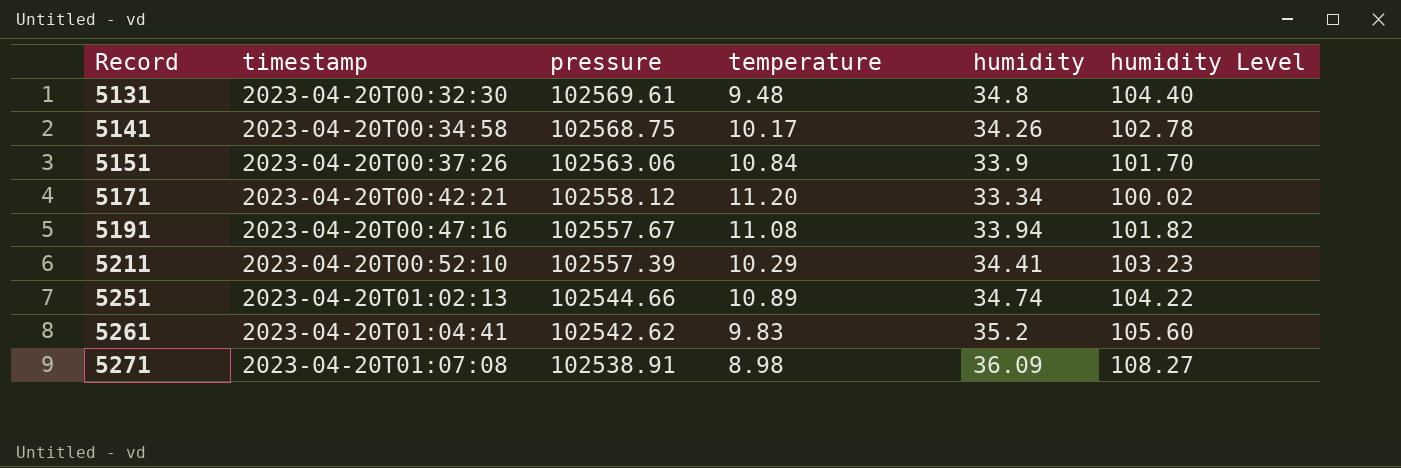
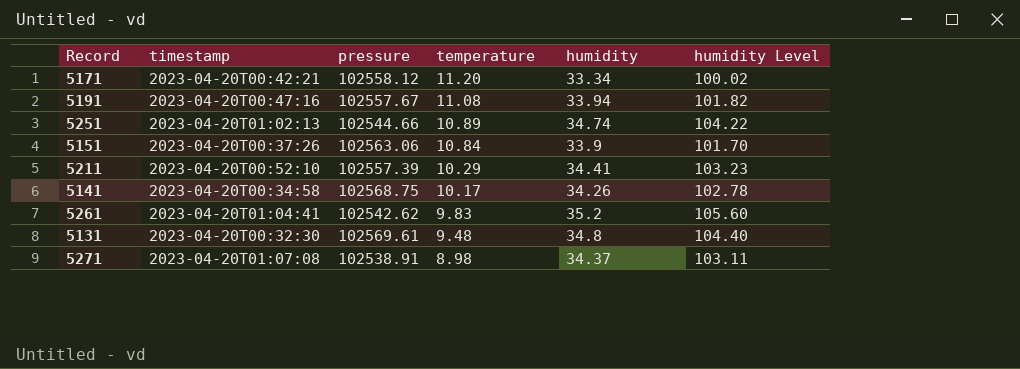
row order: Record ascending -> temperature descending
5271 | humidity: 36.09 -> 34.37
5271 | humidity Level: 108.27 -> 103.11

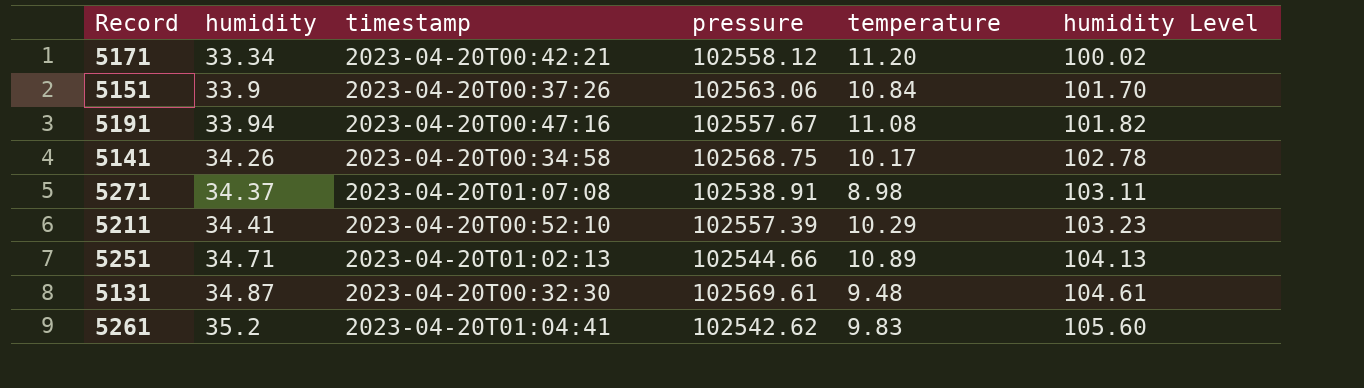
row order: temperature descending -> humidity ascending
column humidity | position: 5 -> 2
5251 | humidity: 34.74 -> 34.71
5251 | humidity Level: 104.22 -> 104.13
5131 | humidity: 34.8 -> 34.87
5131 | humidity Level: 104.40 -> 104.61

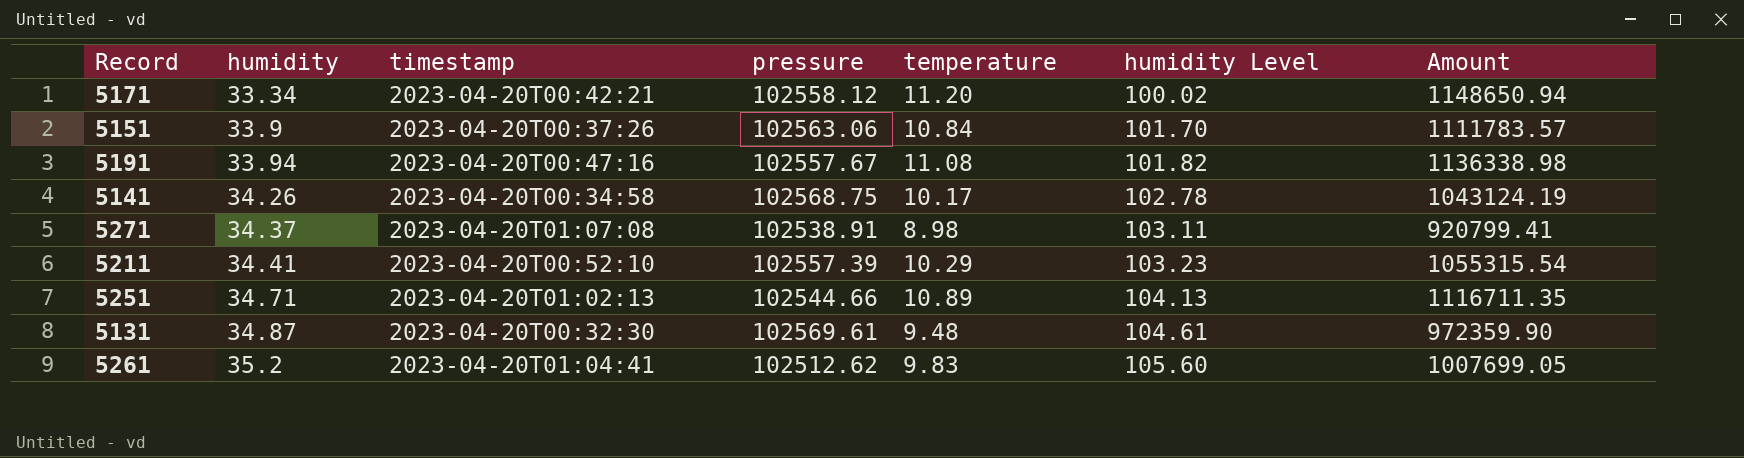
column Amount | formula: none -> [pressure] * [temperature]
5261 | pressure: 102542.62 -> 102512.62

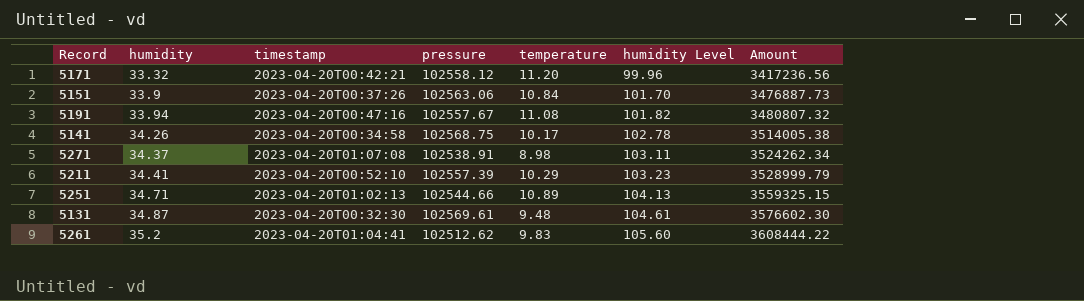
column Amount | formula: [pressure] * [temperature] -> [humidity] * [pressure]
5171 | humidity: 33.34 -> 33.32
5171 | humidity Level: 100.02 -> 99.96

